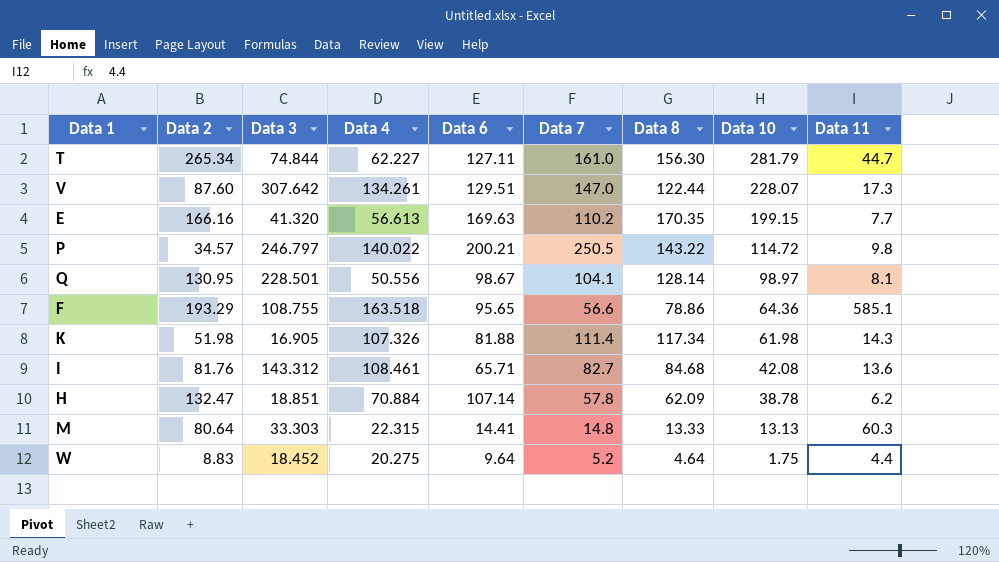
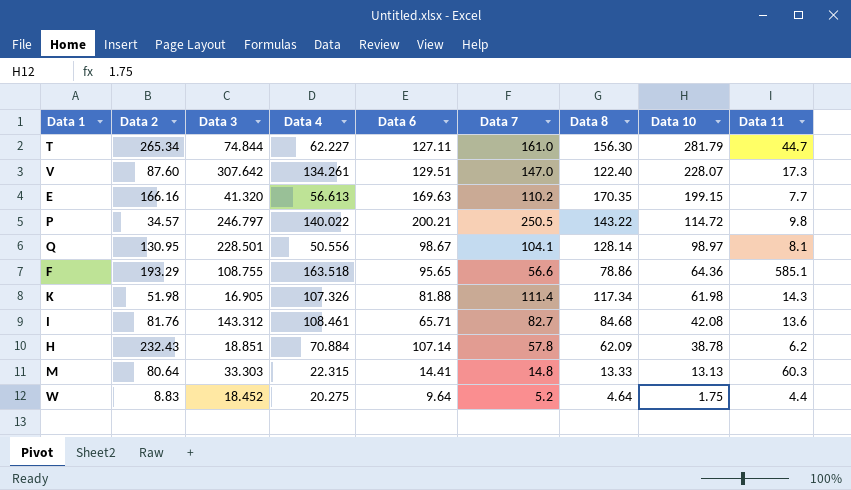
V | Data 8: 122.44 -> 122.40
H | Data 2: 132.47 -> 232.43

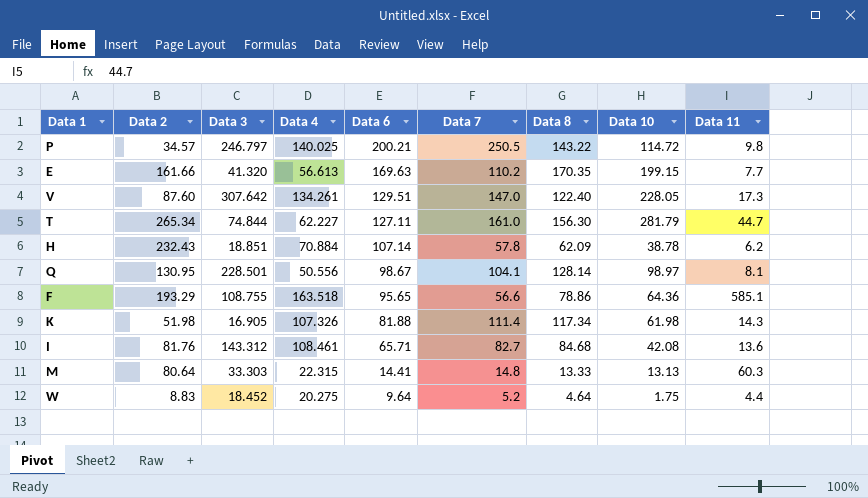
row order: Data 10 descending -> Data 6 descending
P | Data 4: 140.022 -> 140.025
E | Data 2: 166.16 -> 161.66
V | Data 10: 228.07 -> 228.05

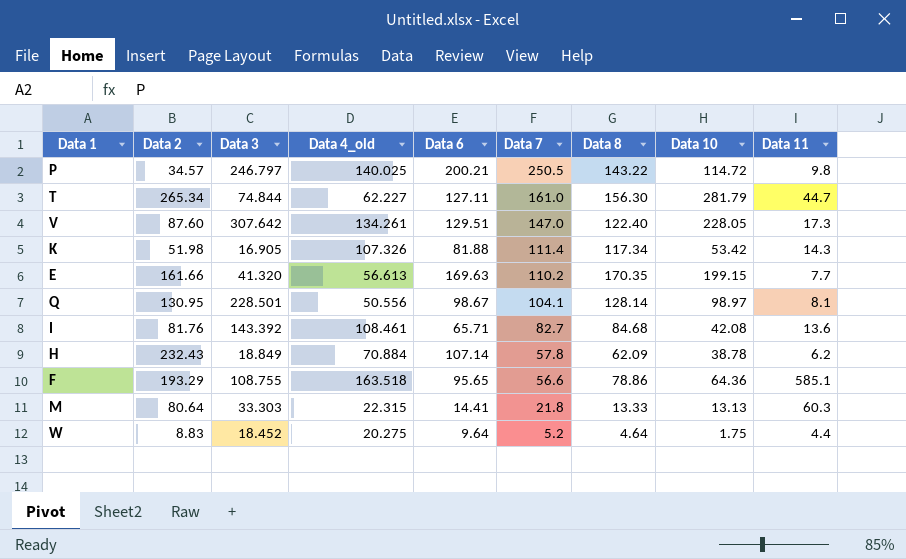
row order: Data 6 descending -> Data 7 descending
column name: Data 4 -> Data 4_old
K | Data 10: 61.98 -> 53.42
I | Data 3: 143.312 -> 143.392
H | Data 3: 18.851 -> 18.849
M | Data 7: 14.8 -> 21.8

